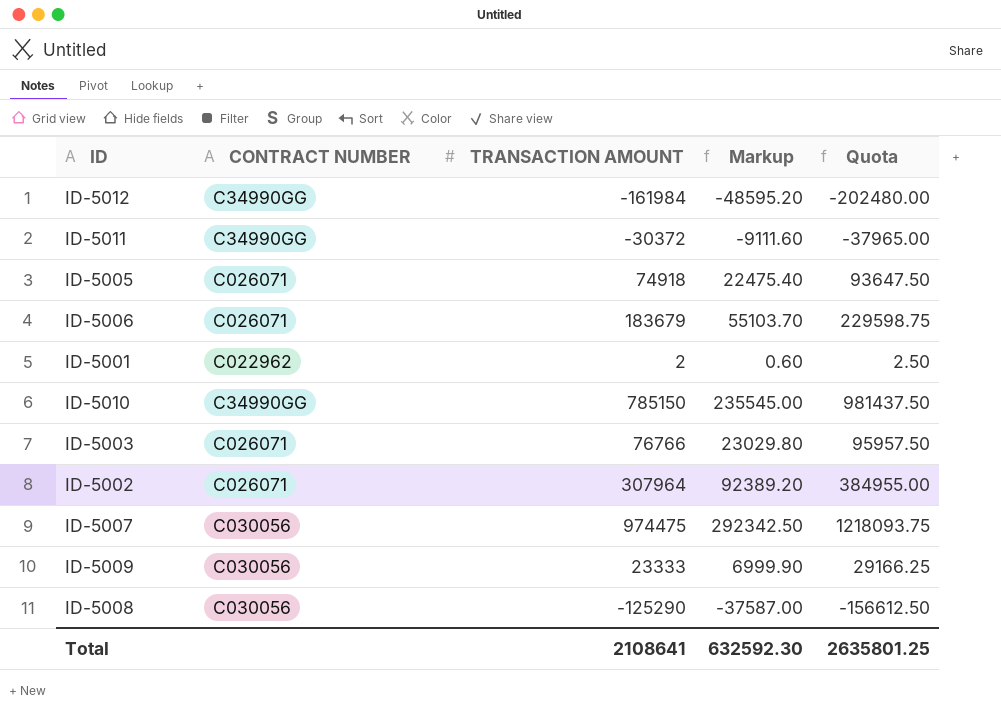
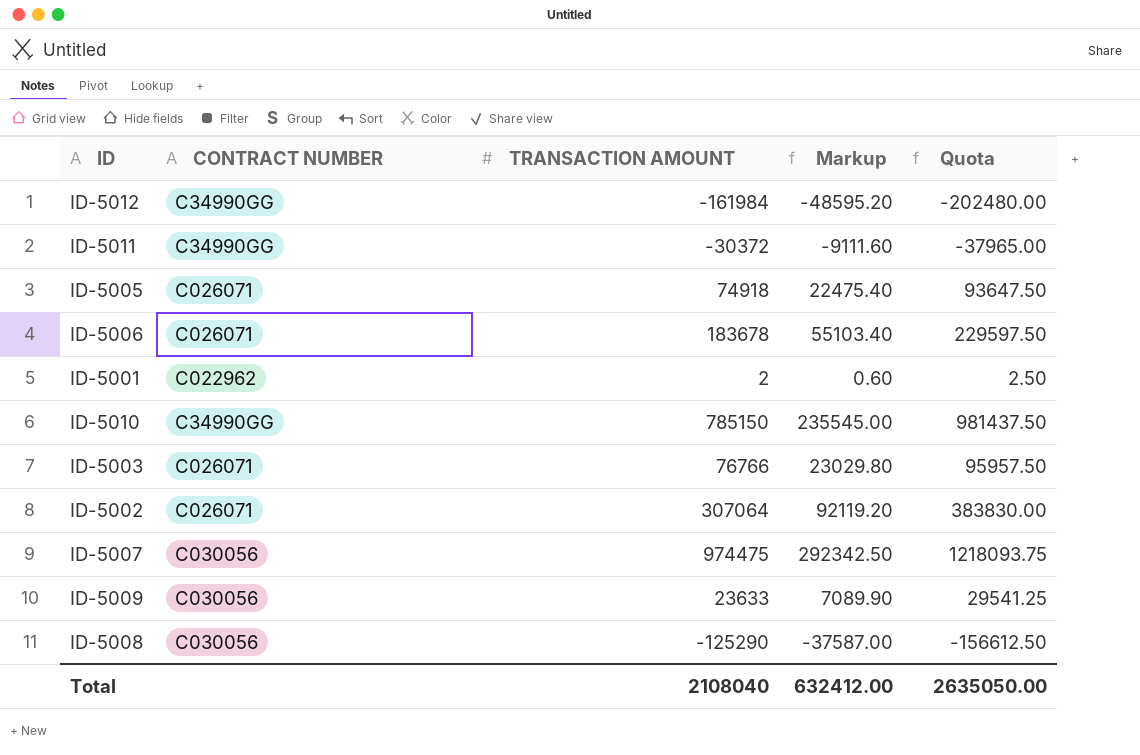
ID-5006 | TRANSACTION AMOUNT: 183679 -> 183678
ID-5006 | Markup: 55103.70 -> 55103.40
ID-5006 | Quota: 229598.75 -> 229597.50
ID-5002 | TRANSACTION AMOUNT: 307964 -> 307064
ID-5002 | Markup: 92389.20 -> 92119.20
ID-5002 | Quota: 384955.00 -> 383830.00
ID-5009 | TRANSACTION AMOUNT: 23333 -> 23633
ID-5009 | Markup: 6999.90 -> 7089.90
ID-5009 | Quota: 29166.25 -> 29541.25
Total | TRANSACTION AMOUNT: 2108641 -> 2108040
Total | Markup: 632592.30 -> 632412.00
Total | Quota: 2635801.25 -> 2635050.00

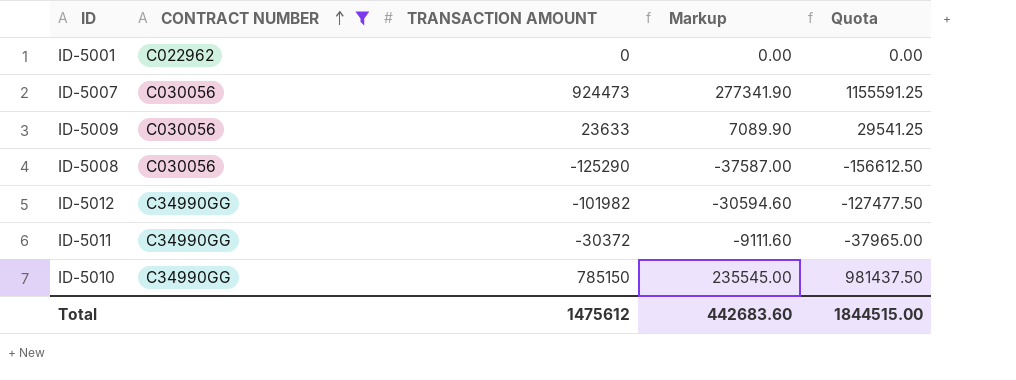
filter: none -> CONTRACT NUMBER != C026071
row order: none -> CONTRACT NUMBER ascending
ID-5001 | TRANSACTION AMOUNT: 2 -> 0
ID-5001 | Markup: 0.60 -> 0.00
ID-5001 | Quota: 2.50 -> 0.00
ID-5007 | TRANSACTION AMOUNT: 974475 -> 924473
ID-5007 | Markup: 292342.50 -> 277341.90
ID-5007 | Quota: 1218093.75 -> 1155591.25
ID-5012 | TRANSACTION AMOUNT: -161984 -> -101982
ID-5012 | Markup: -48595.20 -> -30594.60
ID-5012 | Quota: -202480.00 -> -127477.50
Total | TRANSACTION AMOUNT: 2108040 -> 1475612
Total | Markup: 632412.00 -> 442683.60
Total | Quota: 2635050.00 -> 1844515.00

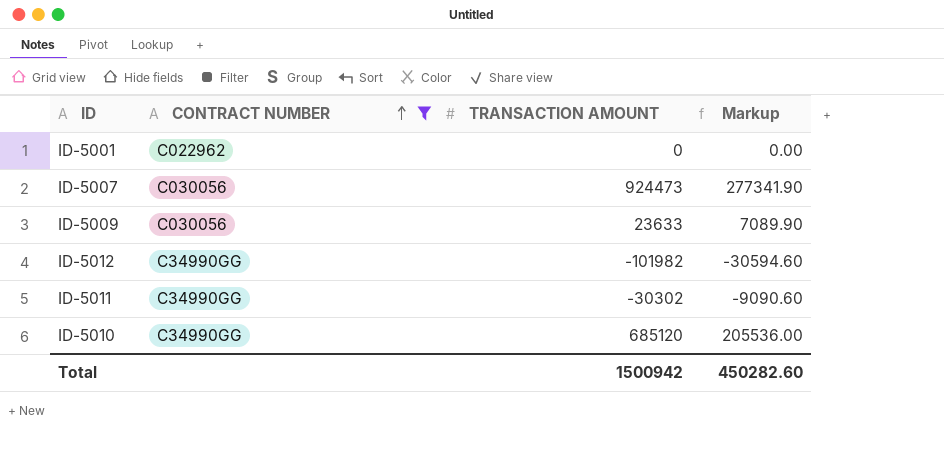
column Quota | formula: [TRANSACTION AMOUNT] * 1.25 -> none
row ID-5008: C030056 | -125290 | -37587.00 | -156612.50 -> none
ID-5011 | TRANSACTION AMOUNT: -30372 -> -30302
ID-5011 | Markup: -9111.60 -> -9090.60
ID-5010 | TRANSACTION AMOUNT: 785150 -> 685120
ID-5010 | Markup: 235545.00 -> 205536.00
Total | TRANSACTION AMOUNT: 1475612 -> 1500942
Total | Markup: 442683.60 -> 450282.60

